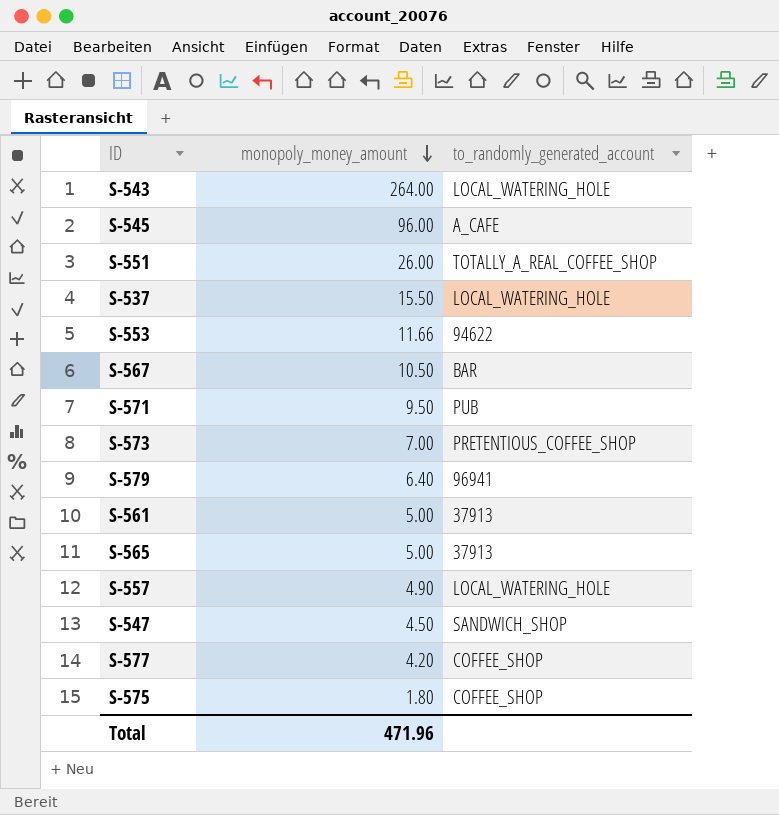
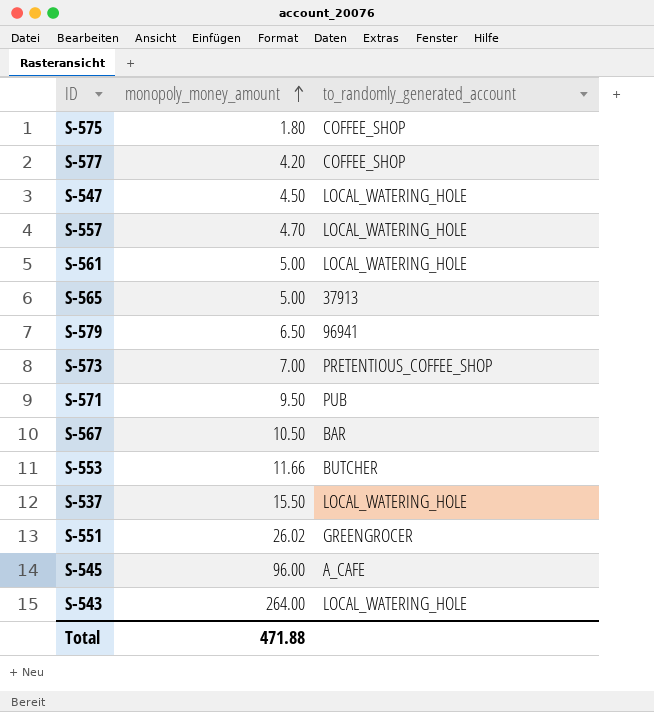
row order: monopoly_money_amount descending -> monopoly_money_amount ascending
S-547 | to_randomly_generated_account: SANDWICH_SHOP -> LOCAL_WATERING_HOLE
S-557 | monopoly_money_amount: 4.90 -> 4.70
S-561 | to_randomly_generated_account: 37913 -> LOCAL_WATERING_HOLE
S-579 | monopoly_money_amount: 6.40 -> 6.50
S-553 | to_randomly_generated_account: 94622 -> BUTCHER
S-551 | monopoly_money_amount: 26.00 -> 26.02
S-551 | to_randomly_generated_account: TOTALLY_A_REAL_COFFEE_SHOP -> GREENGROCER
Total | monopoly_money_amount: 471.96 -> 471.88

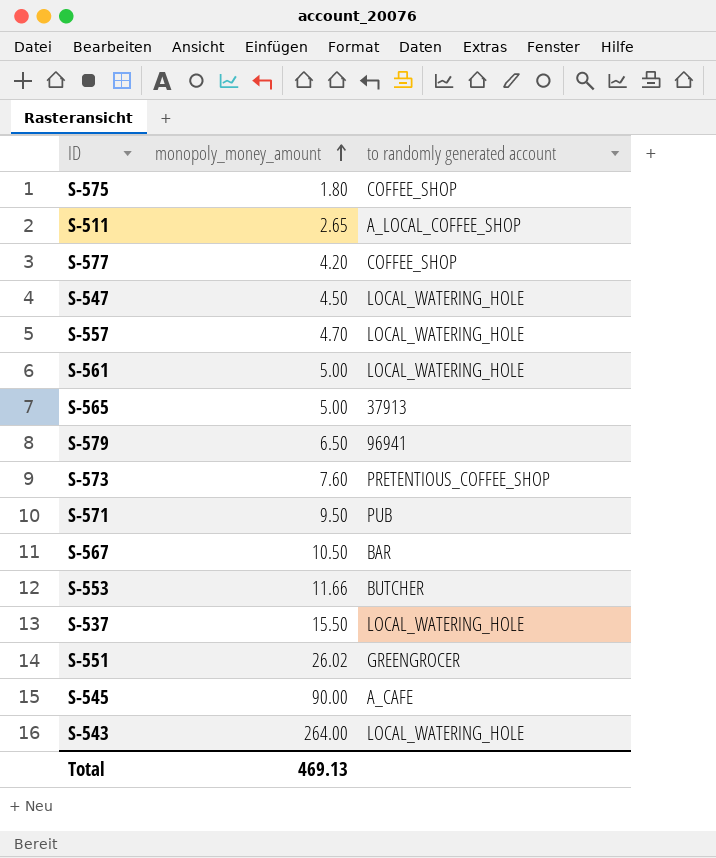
column name: to_randomly_generated_account -> to randomly generated account
row S-511: none -> 2.65 | A_LOCAL_COFFEE_SHOP
S-573 | monopoly_money_amount: 7.00 -> 7.60
S-545 | monopoly_money_amount: 96.00 -> 90.00
Total | monopoly_money_amount: 471.88 -> 469.13

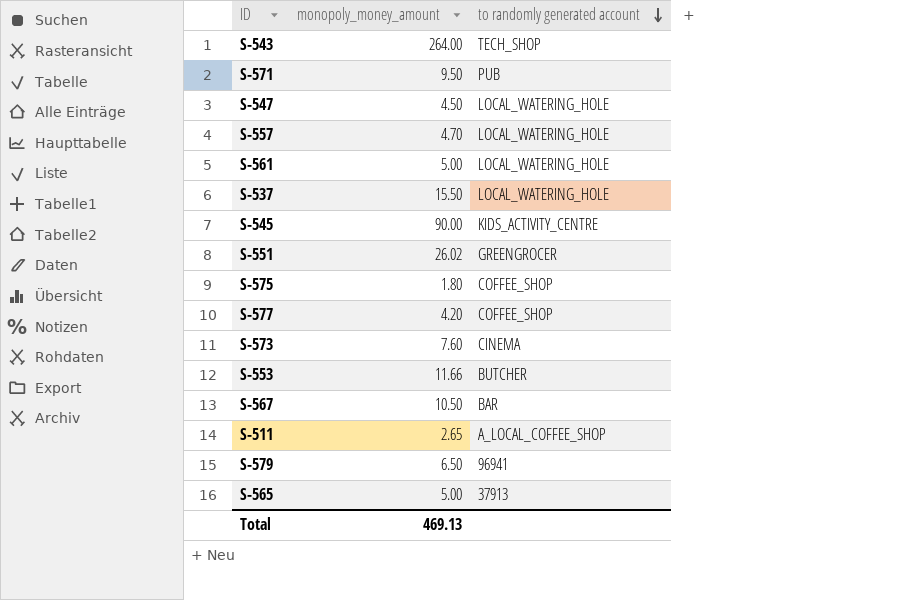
row order: monopoly_money_amount ascending -> to randomly generated account descending
S-543 | to randomly generated account: LOCAL_WATERING_HOLE -> TECH_SHOP
S-545 | to randomly generated account: A_CAFE -> KIDS_ACTIVITY_CENTRE
S-573 | to randomly generated account: PRETENTIOUS_COFFEE_SHOP -> CINEMA

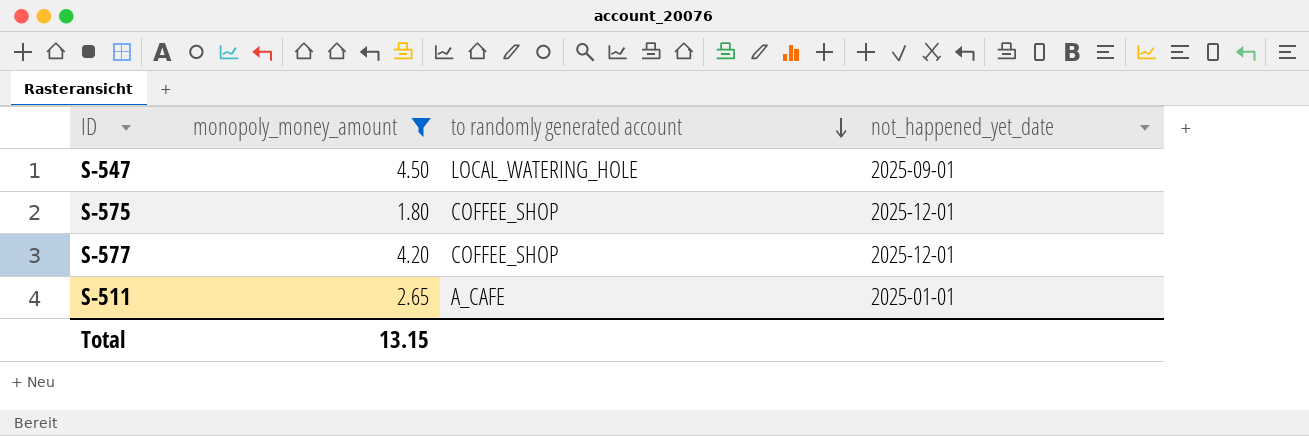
filter: none -> monopoly_money_amount <= 4.50
column not_happened_yet_date | position: none -> 4
S-511 | to randomly generated account: A_LOCAL_COFFEE_SHOP -> A_CAFE
Total | monopoly_money_amount: 469.13 -> 13.15

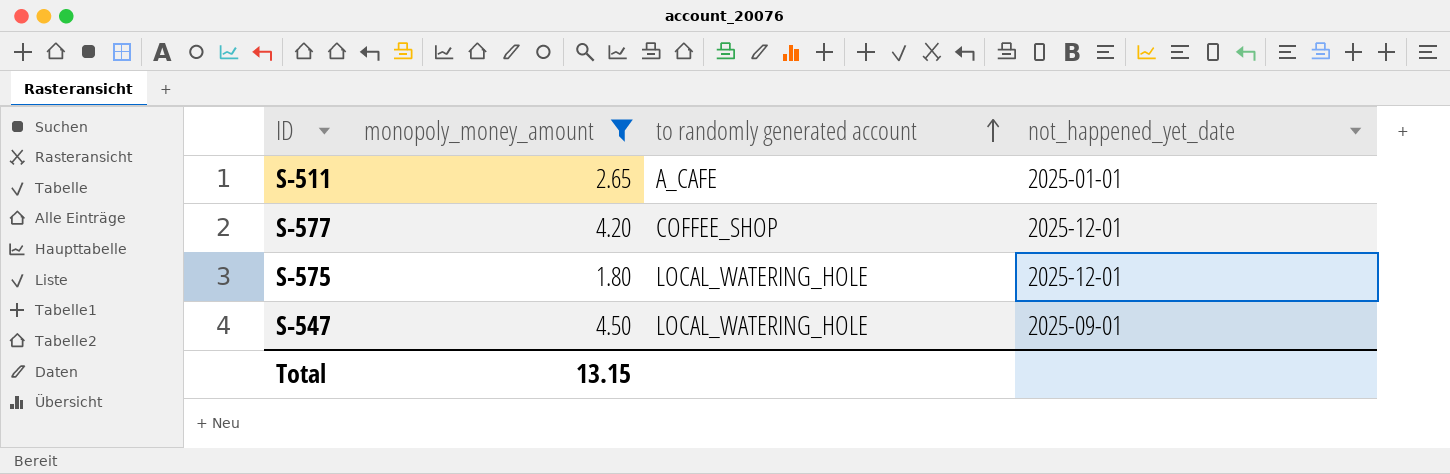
row order: to randomly generated account descending -> to randomly generated account ascending
S-575 | to randomly generated account: COFFEE_SHOP -> LOCAL_WATERING_HOLE

